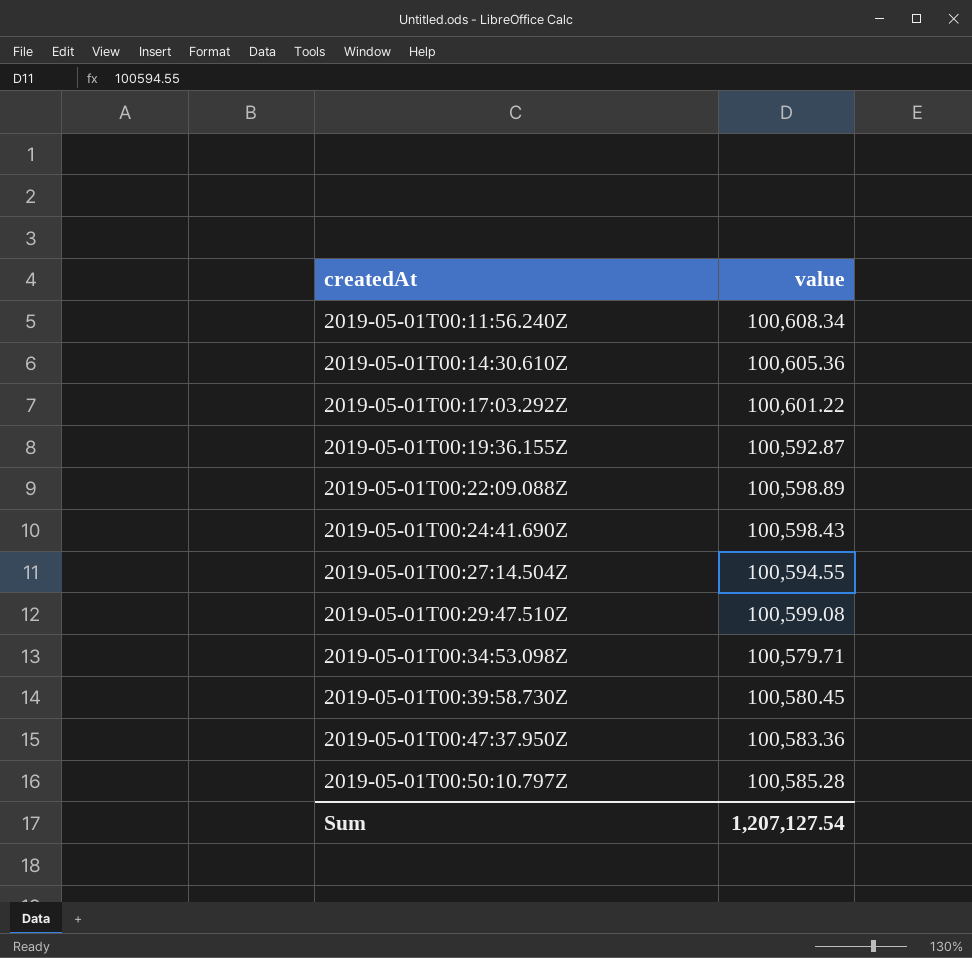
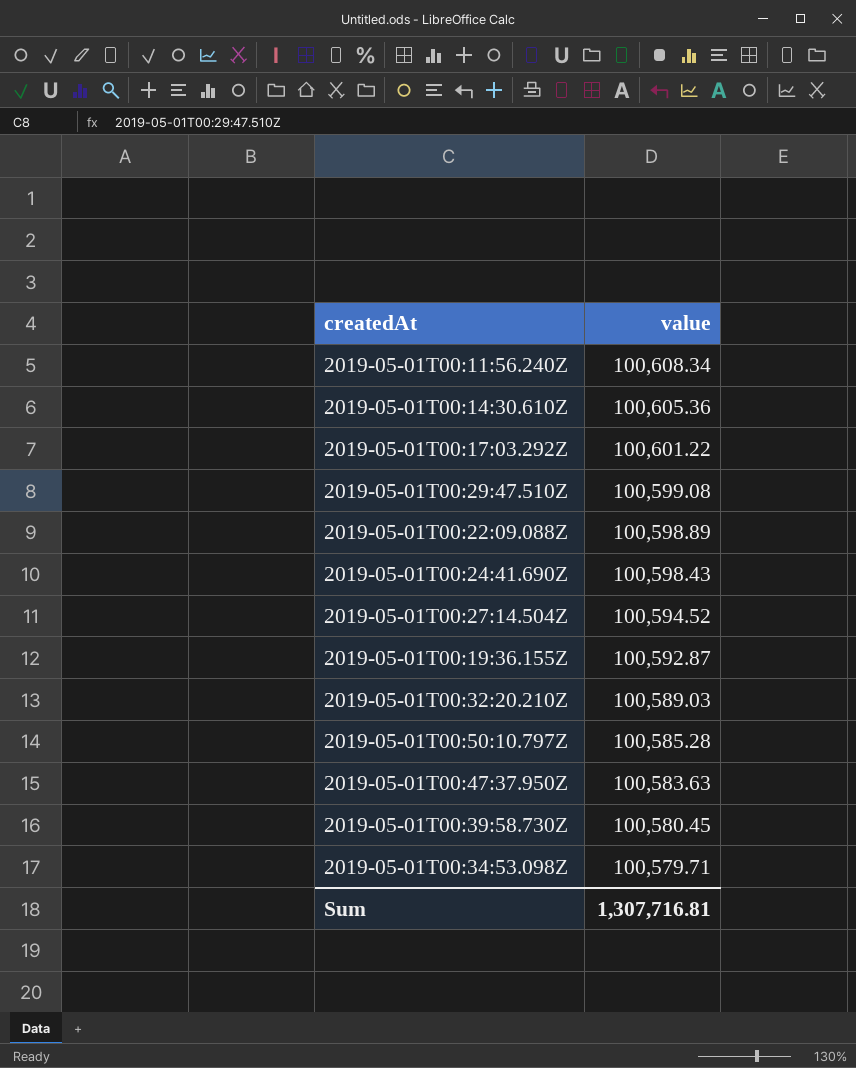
row order: createdAt ascending -> value descending
2019-05-01T00:27:14.504Z | value: 100,594.55 -> 100,594.52
row 2019-05-01T00:32:20.210Z: none -> 100,589.03
2019-05-01T00:47:37.950Z | value: 100,583.36 -> 100,583.63
Sum | value: 1,207,127.54 -> 1,307,716.81

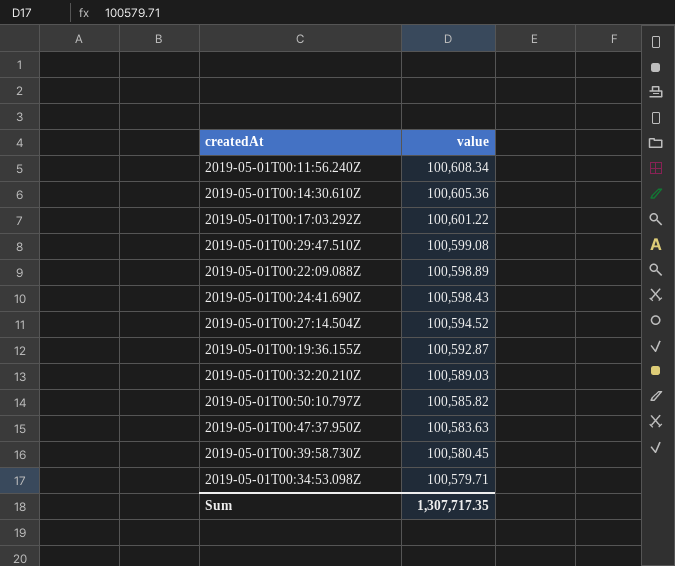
2019-05-01T00:50:10.797Z | value: 100,585.28 -> 100,585.82
Sum | value: 1,307,716.81 -> 1,307,717.35

